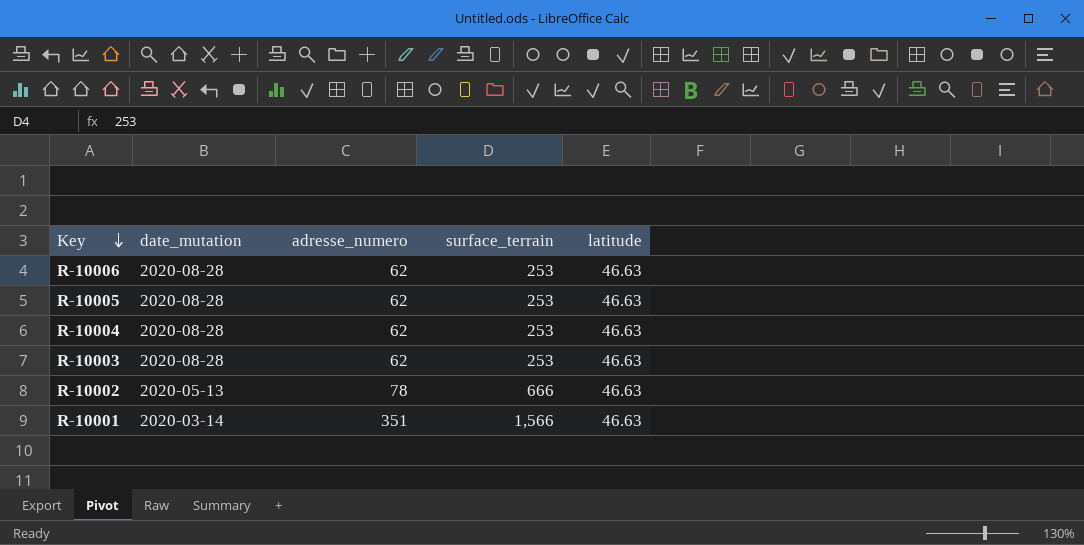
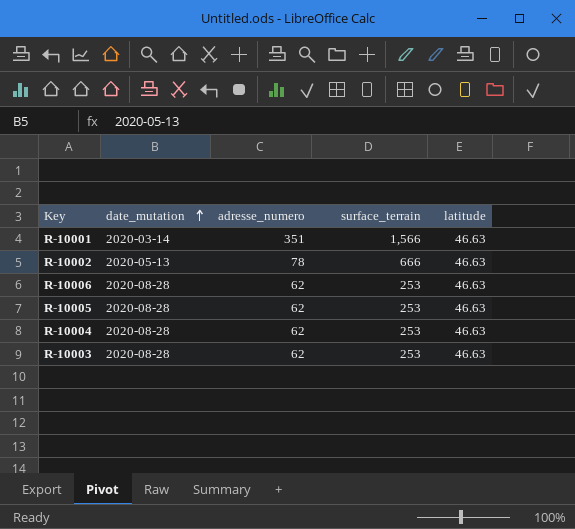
row order: Key descending -> date_mutation ascending

